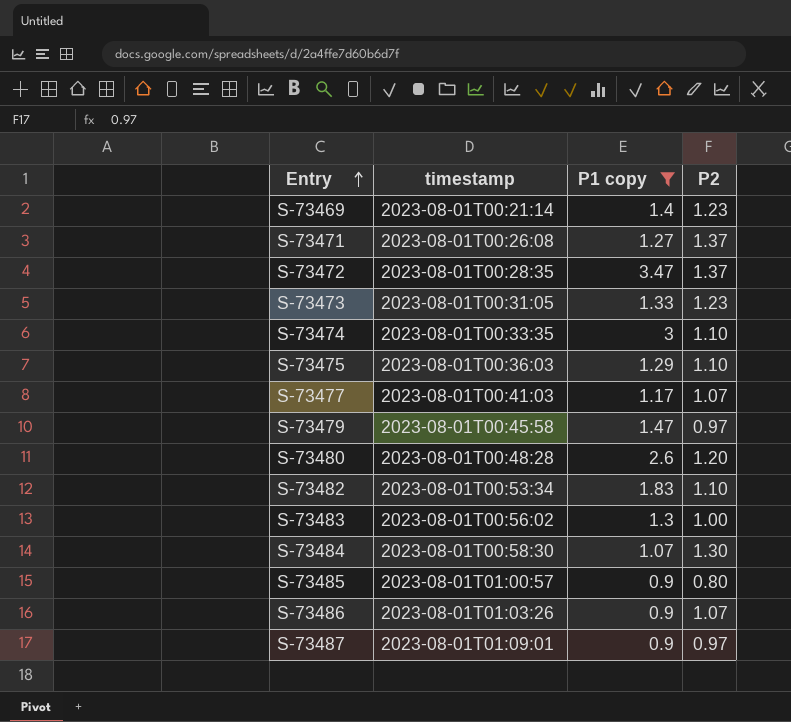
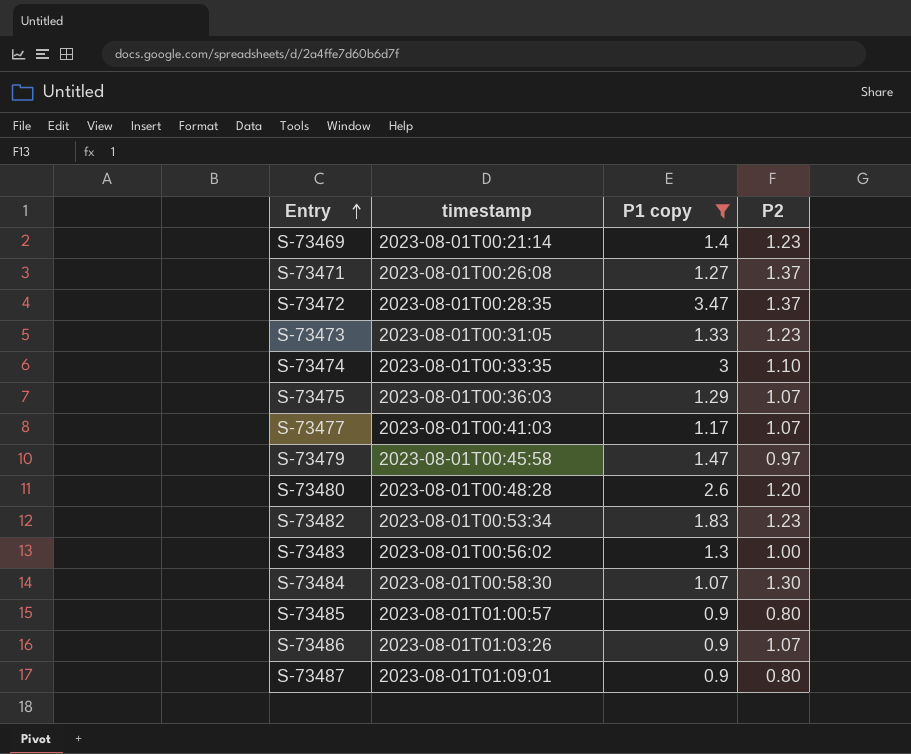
S-73475 | P2: 1.10 -> 1.07
S-73482 | P2: 1.10 -> 1.23
S-73487 | P2: 0.97 -> 0.80

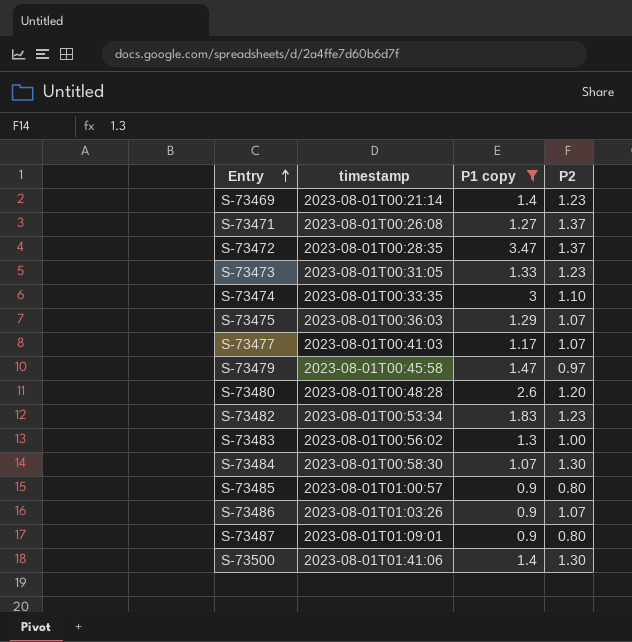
row S-73500: none -> 2023-08-01T01:41:06 | 1.4 | 1.30

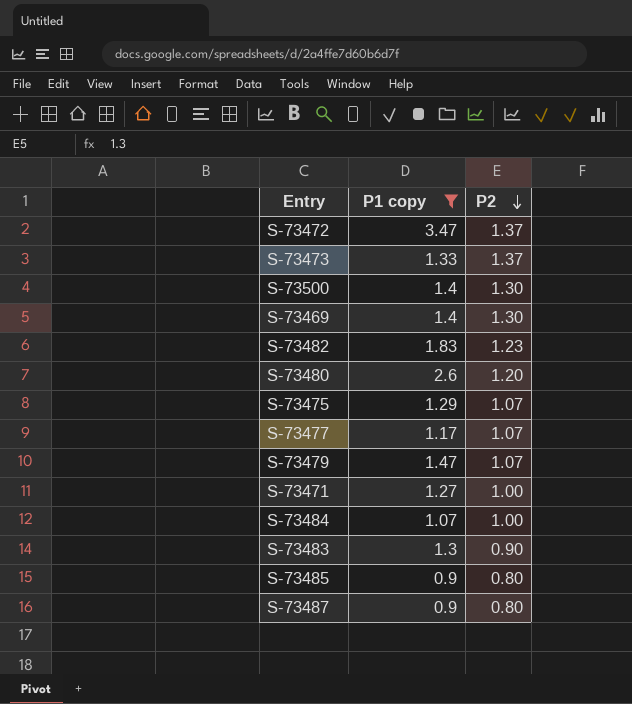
row order: Entry ascending -> P2 descending
column timestamp | position: 2 -> none
row S-73474: 2023-08-01T00:33:35 | 3 | 1.10 -> none
row S-73486: 2023-08-01T01:03:26 | 0.9 | 1.07 -> none
S-73473 | P2: 1.23 -> 1.37
S-73469 | P2: 1.23 -> 1.30
S-73479 | P2: 0.97 -> 1.07
S-73471 | P2: 1.37 -> 1.00
S-73484 | P2: 1.30 -> 1.00
S-73483 | P2: 1.00 -> 0.90

